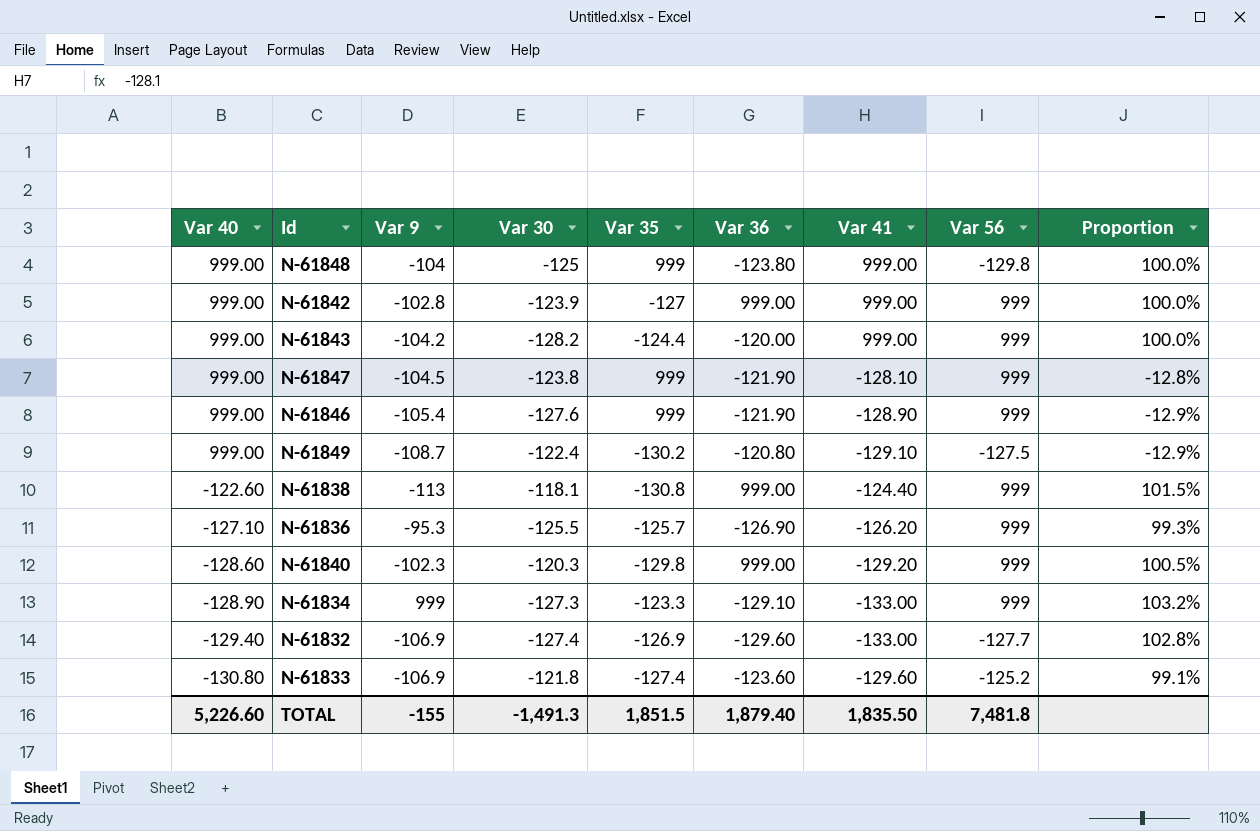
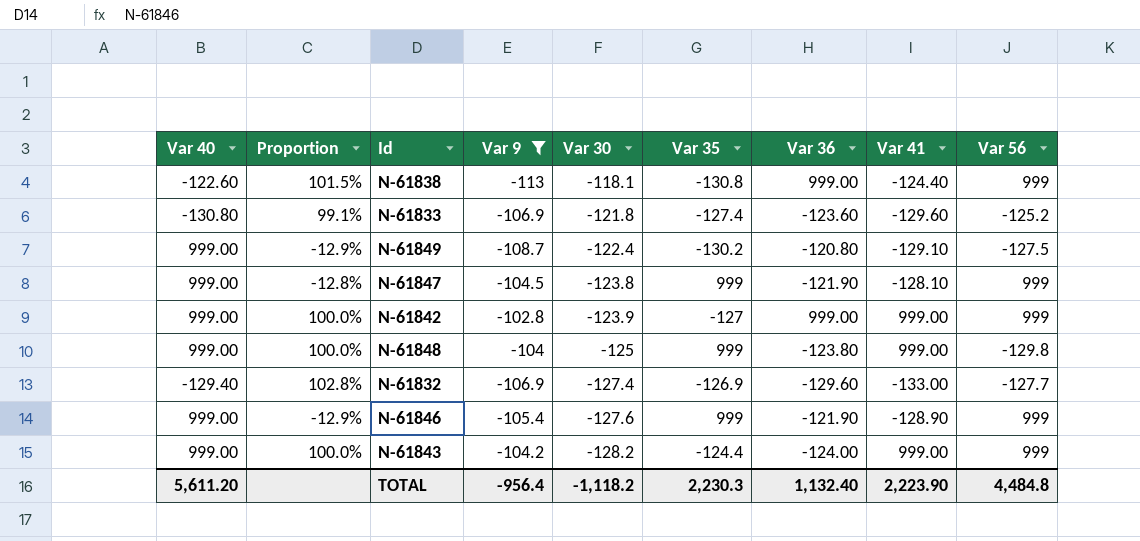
filter: none -> Var 9 <= -102.8
row order: Var 40 descending -> Var 30 descending
column Proportion | position: 9 -> 2
N-61843 | Var 36: -120.00 -> -124.00
TOTAL | Var 40: 5,226.60 -> 5,611.20
TOTAL | Var 9: -155 -> -956.4
TOTAL | Var 30: -1,491.3 -> -1,118.2
TOTAL | Var 35: 1,851.5 -> 2,230.3
TOTAL | Var 36: 1,879.40 -> 1,132.40
TOTAL | Var 41: 1,835.50 -> 2,223.90
TOTAL | Var 56: 7,481.8 -> 4,484.8

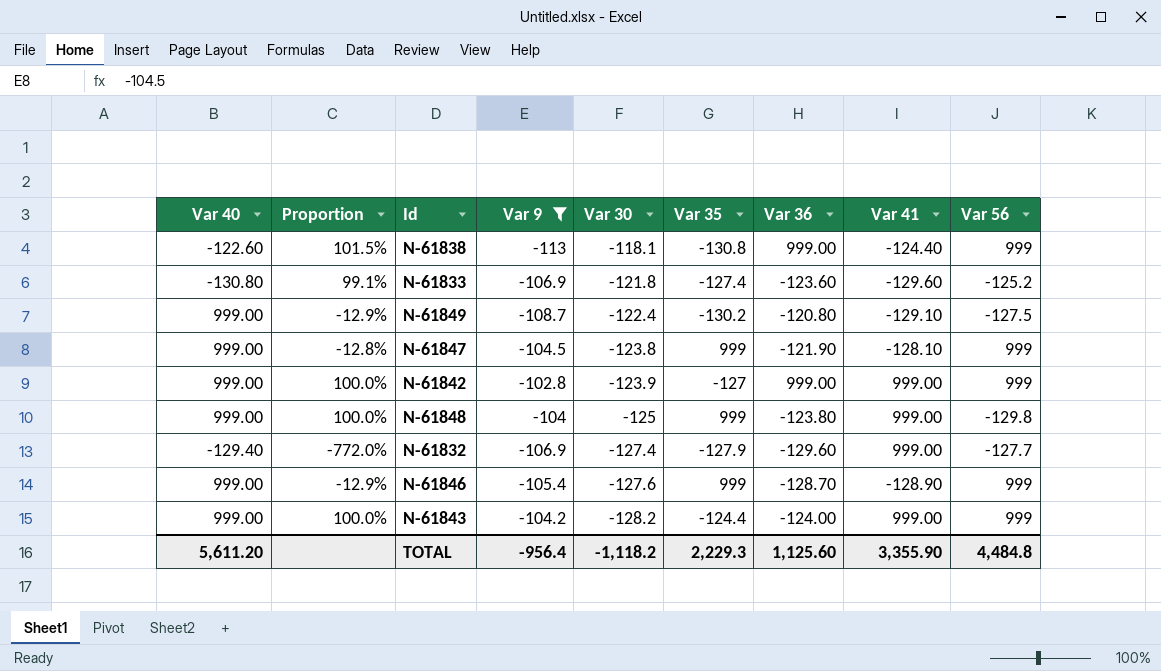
N-61832 | Proportion: 102.8% -> -772.0%
N-61832 | Var 35: -126.9 -> -127.9
N-61832 | Var 41: -133.00 -> 999.00
N-61846 | Var 36: -121.90 -> -128.70
TOTAL | Var 35: 2,230.3 -> 2,229.3
TOTAL | Var 36: 1,132.40 -> 1,125.60
TOTAL | Var 41: 2,223.90 -> 3,355.90

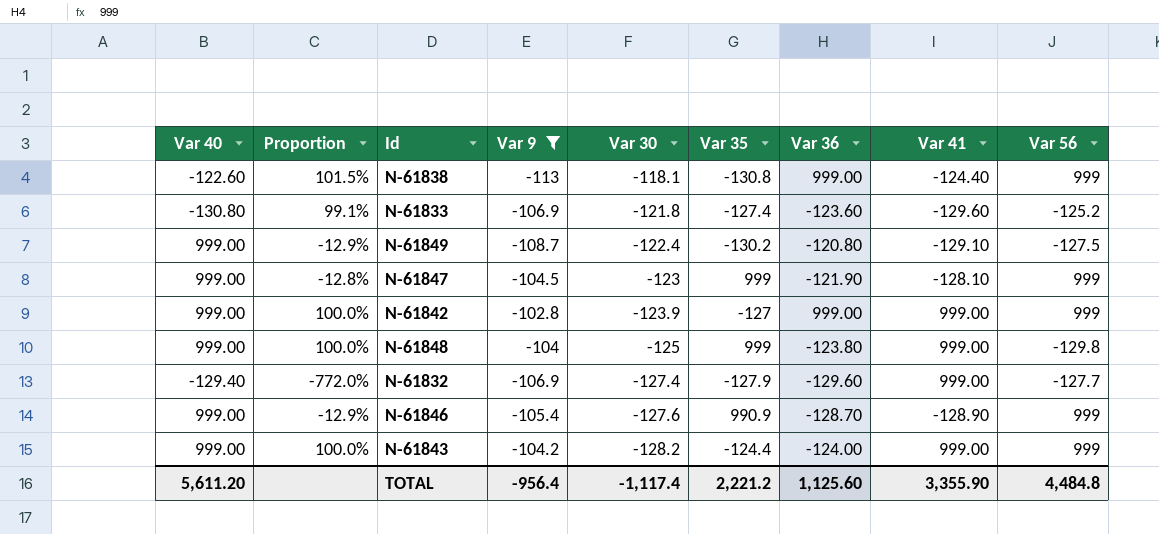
N-61847 | Var 30: -123.8 -> -123
N-61846 | Var 35: 999 -> 990.9
TOTAL | Var 30: -1,118.2 -> -1,117.4
TOTAL | Var 35: 2,229.3 -> 2,221.2

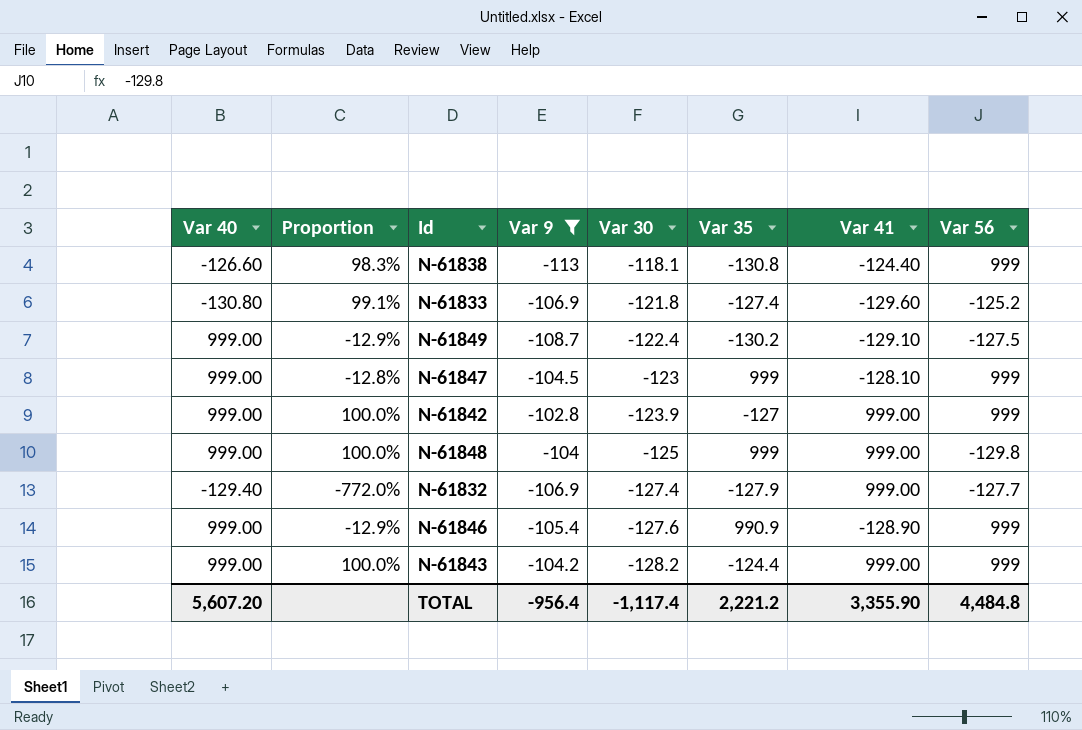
column Var 36 | position: 7 -> none
N-61838 | Var 40: -122.60 -> -126.60
N-61838 | Proportion: 101.5% -> 98.3%
TOTAL | Var 40: 5,611.20 -> 5,607.20

